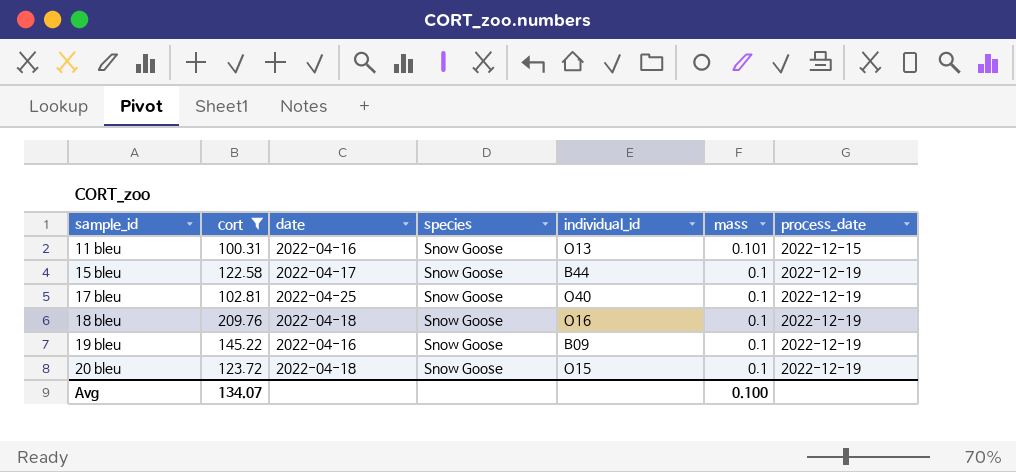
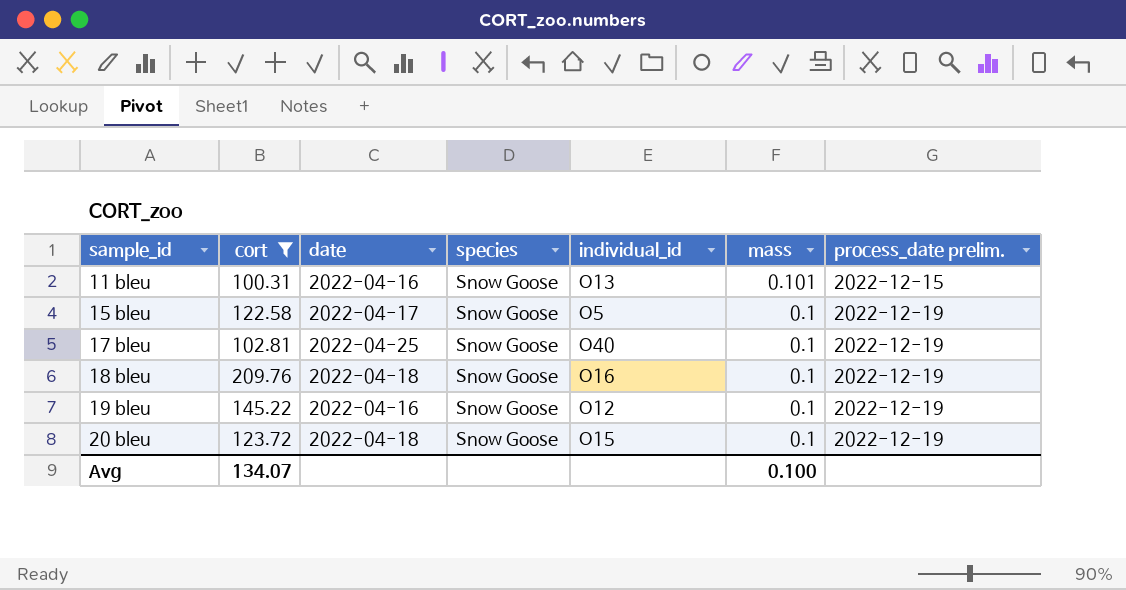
column name: process_date -> process_date prelim.
15 bleu | individual_id: B44 -> O5
19 bleu | individual_id: B09 -> O12

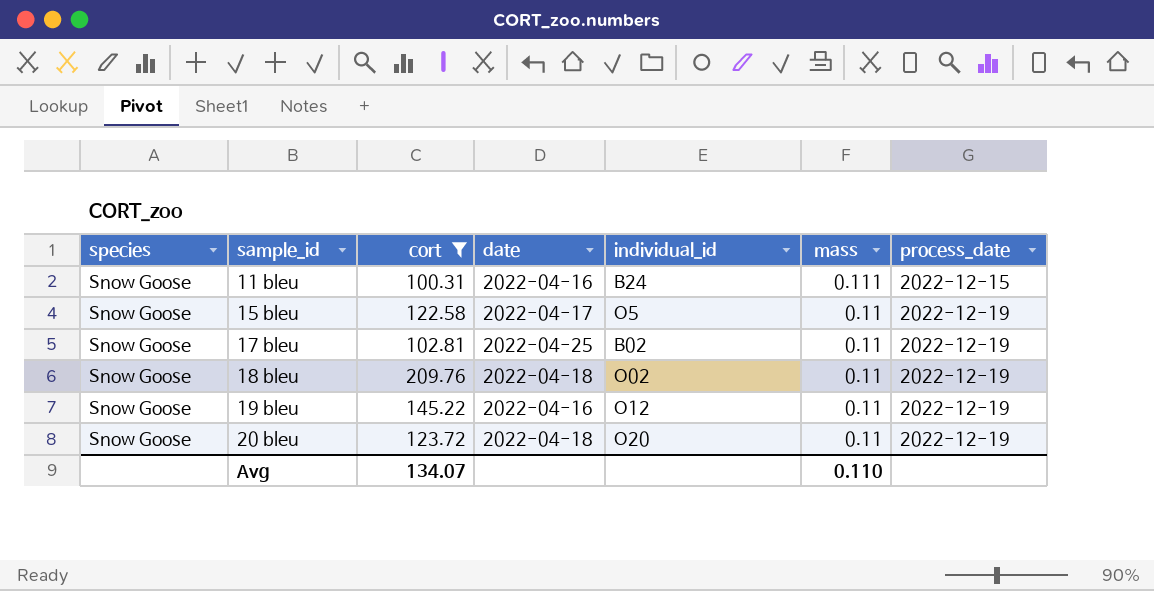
column species | position: 4 -> 1
column name: process_date prelim. -> process_date
11 bleu | individual_id: O13 -> B24
11 bleu | mass: 0.101 -> 0.111
15 bleu | mass: 0.1 -> 0.11
17 bleu | individual_id: O40 -> B02
17 bleu | mass: 0.1 -> 0.11
18 bleu | individual_id: O16 -> O02
18 bleu | mass: 0.1 -> 0.11
19 bleu | mass: 0.1 -> 0.11
20 bleu | individual_id: O15 -> O20
20 bleu | mass: 0.1 -> 0.11
Avg | mass: 0.100 -> 0.110

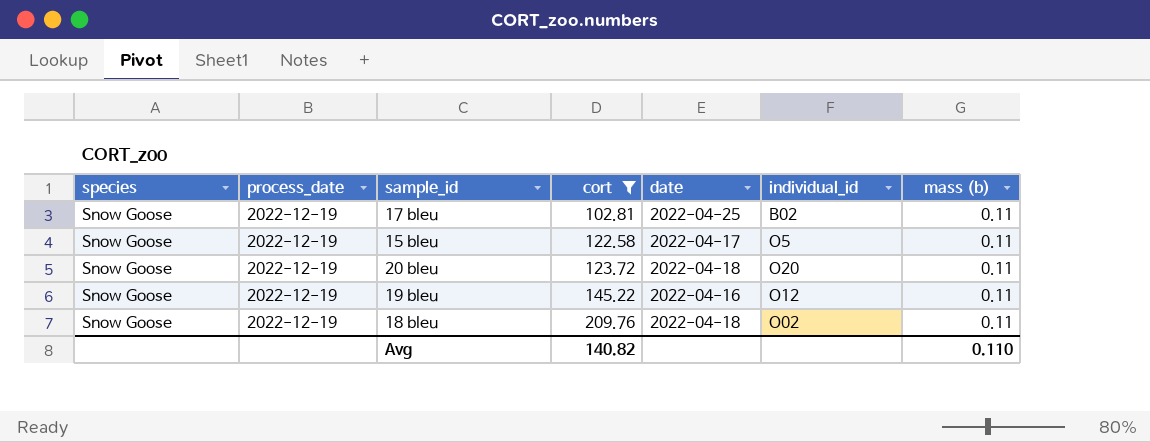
row order: sample_id ascending -> cort ascending
column process_date | position: 7 -> 2
column name: mass -> mass (b)
row 11 bleu: Snow Goose | 100.31 | 2022-04-16 | B24 | 0.111 | 2022-12-15 -> none
Avg | cort: 134.07 -> 140.82

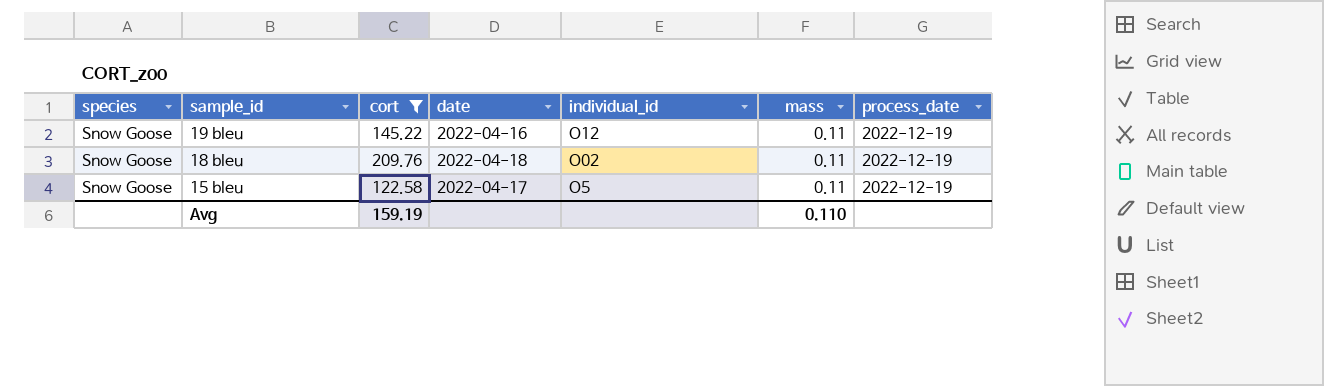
row order: cort ascending -> sample_id descending
column name: mass (b) -> mass
column process_date | position: 2 -> 7
row 17 bleu: Snow Goose | 2022-12-19 | 102.81 | 2022-04-25 | B02 | 0.11 -> none
row 20 bleu: Snow Goose | 2022-12-19 | 123.72 | 2022-04-18 | O20 | 0.11 -> none
Avg | cort: 140.82 -> 159.19

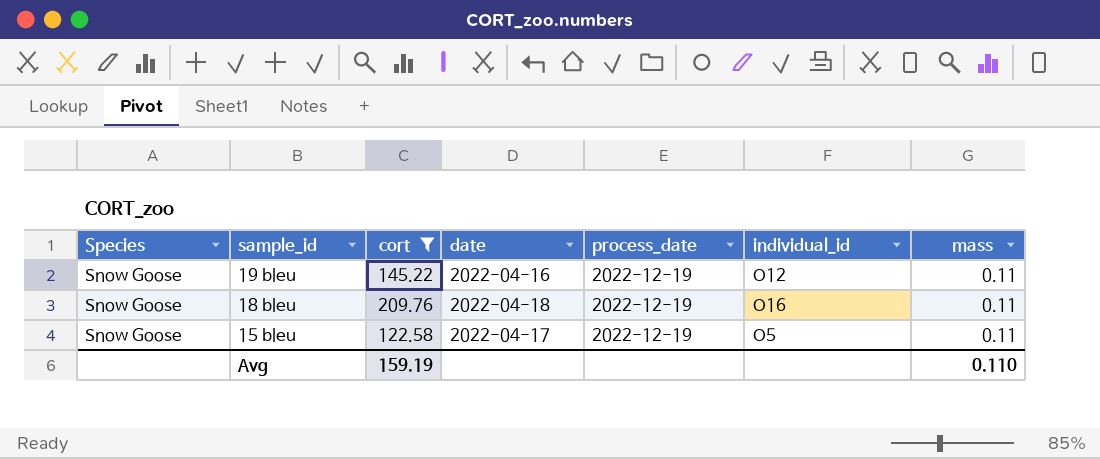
column name: species -> Species
column process_date | position: 7 -> 5
18 bleu | individual_id: O02 -> O16

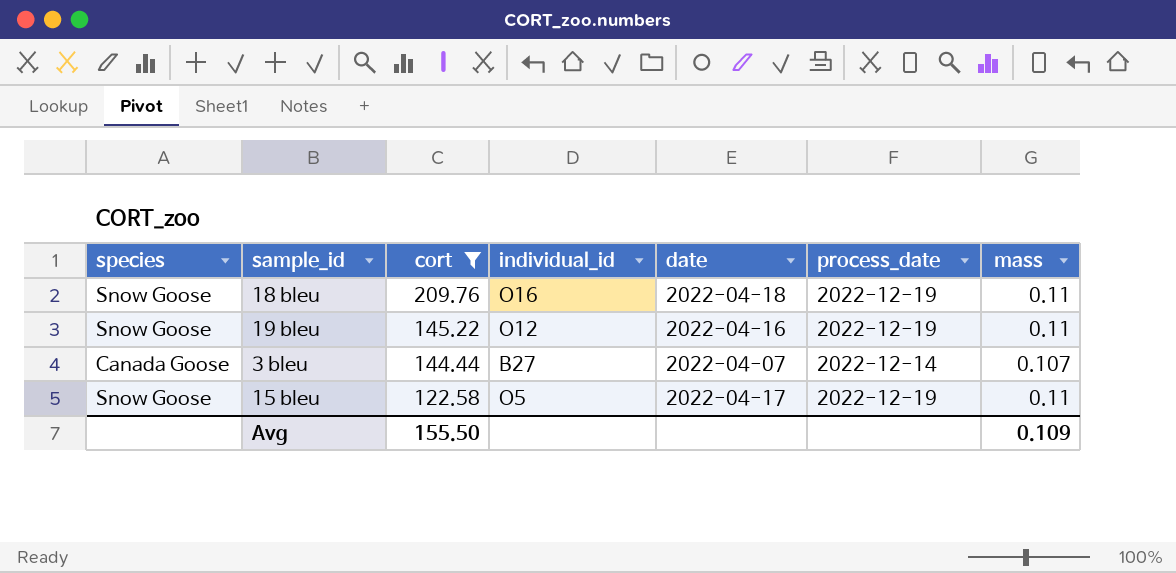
row order: sample_id descending -> cort descending
column name: Species -> species
column individual_id | position: 6 -> 4
row 3 bleu: none -> Canada Goose | 144.44 | B27 | 2022-04-07 | 2022-12-14 | 0.107
Avg | cort: 159.19 -> 155.50
Avg | mass: 0.110 -> 0.109

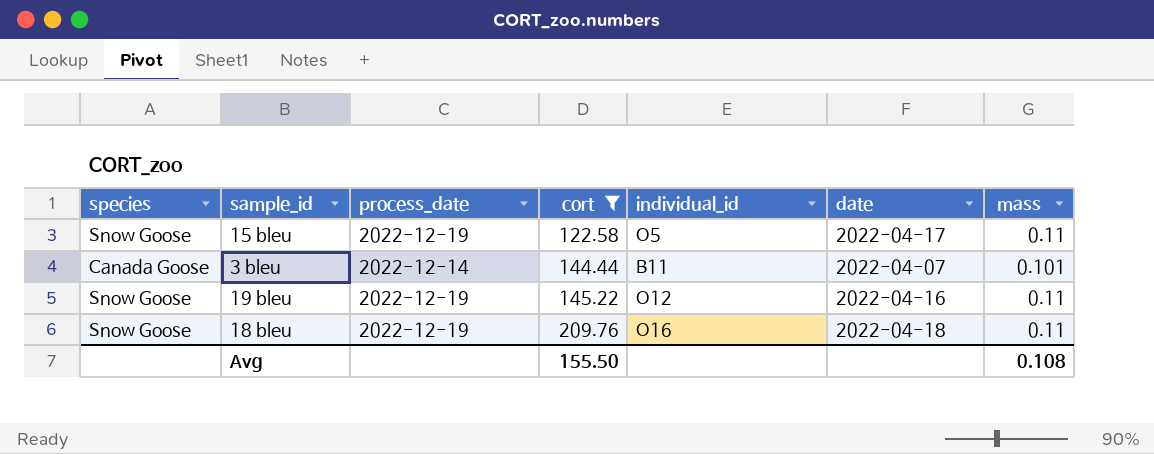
row order: cort descending -> cort ascending
column process_date | position: 6 -> 3
3 bleu | individual_id: B27 -> B11
3 bleu | mass: 0.107 -> 0.101
Avg | mass: 0.109 -> 0.108

